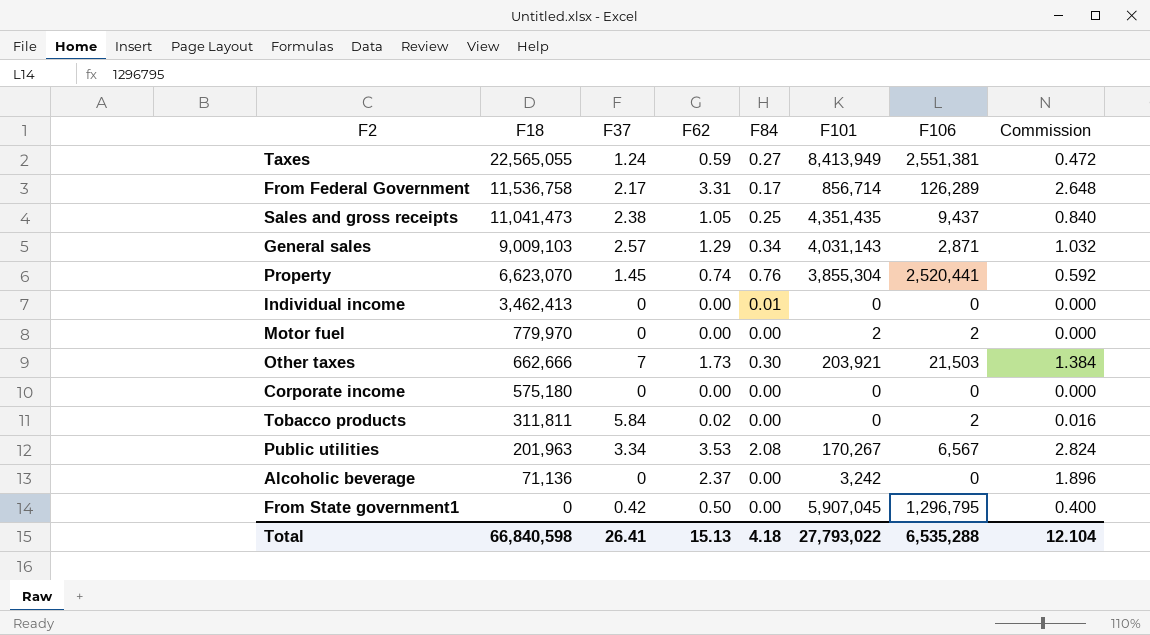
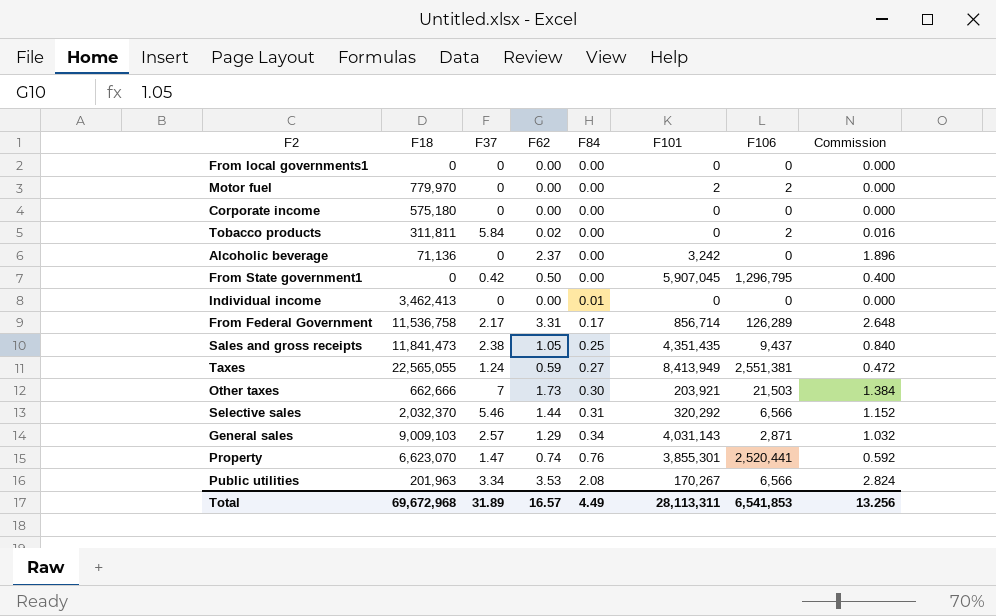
row order: F18 descending -> F84 ascending
row From local governments1: none -> 0 | 0 | 0.00 | 0.00 | 0 | 0 | 0.000
Sales and gross receipts | F18: 11,041,473 -> 11,841,473
row Selective sales: none -> 2,032,370 | 5.46 | 1.44 | 0.31 | 320,292 | 6,566 | 1.152
Property | F37: 1.45 -> 1.47
Property | F101: 3,855,304 -> 3,855,301
Public utilities | F106: 6,567 -> 6,566
Total | F18: 66,840,598 -> 69,672,968
Total | F37: 26.41 -> 31.89
Total | F62: 15.13 -> 16.57
Total | F84: 4.18 -> 4.49
Total | F101: 27,793,022 -> 28,113,311
Total | F106: 6,535,288 -> 6,541,853
Total | Commission: 12.104 -> 13.256

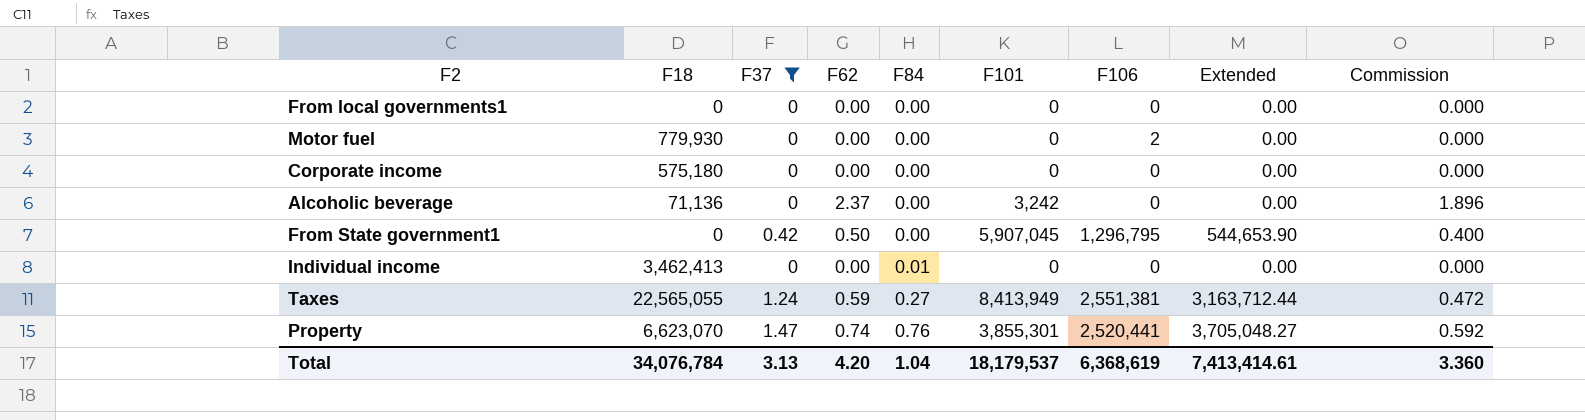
filter: none -> F37 <= 1.47
column Extended | formula: none -> [F37] * [F106]
Motor fuel | F18: 779,970 -> 779,930
Motor fuel | F101: 2 -> 0
Total | F18: 69,672,968 -> 34,076,784
Total | F37: 31.89 -> 3.13
Total | F62: 16.57 -> 4.20
Total | F84: 4.49 -> 1.04
Total | F101: 28,113,311 -> 18,179,537
Total | F106: 6,541,853 -> 6,368,619
Total | Commission: 13.256 -> 3.360

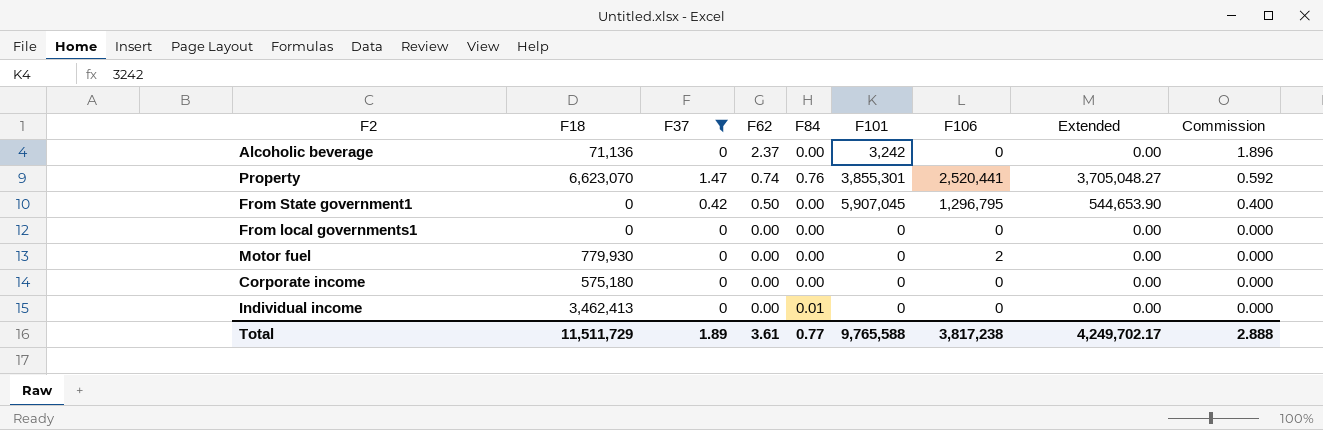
row order: F84 ascending -> F62 descending
row Taxes: 22,565,055 | 1.24 | 0.59 | 0.27 | 8,413,949 | 2,551,381 | 3,163,712.44 | 0.472 -> none
Total | F18: 34,076,784 -> 11,511,729
Total | F37: 3.13 -> 1.89
Total | F62: 4.20 -> 3.61
Total | F84: 1.04 -> 0.77
Total | F101: 18,179,537 -> 9,765,588
Total | F106: 6,368,619 -> 3,817,238
Total | Extended: 7,413,414.61 -> 4,249,702.17
Total | Commission: 3.360 -> 2.888

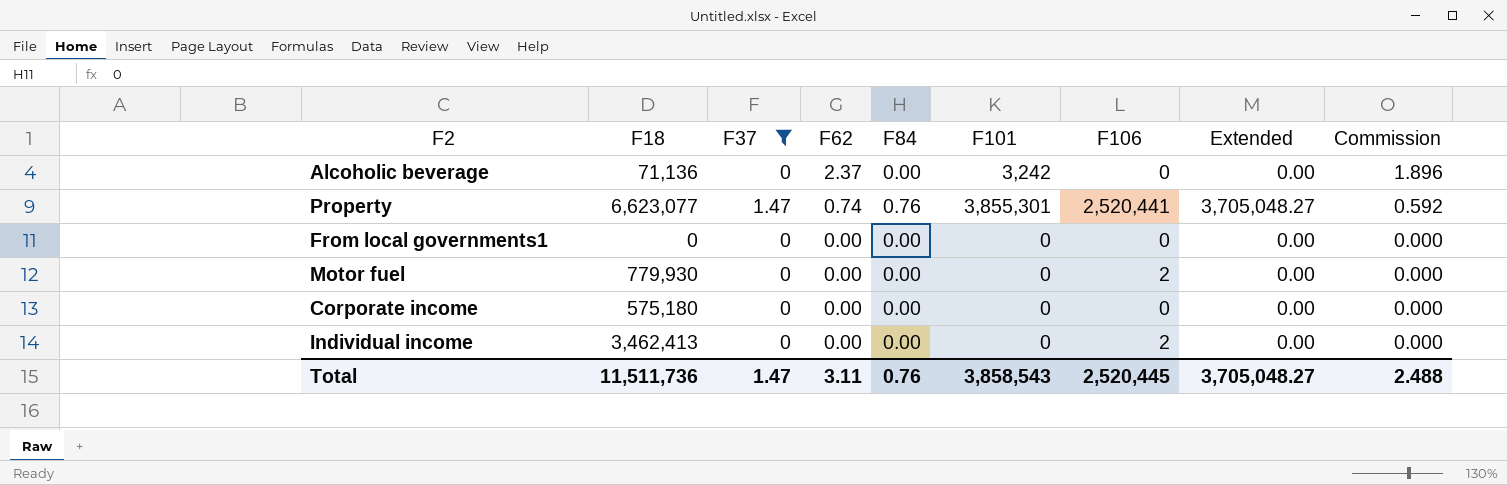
row From State government1: 0 | 0.42 | 0.50 | 0.00 | 5,907,045 | 1,296,795 | 544,653.90 | 0.400 -> none
Property | F18: 6,623,070 -> 6,623,077
Individual income | F84: 0.01 -> 0.00
Individual income | F106: 0 -> 2
Total | F18: 11,511,729 -> 11,511,736
Total | F37: 1.89 -> 1.47
Total | F62: 3.61 -> 3.11
Total | F84: 0.77 -> 0.76
Total | F101: 9,765,588 -> 3,858,543
Total | F106: 3,817,238 -> 2,520,445
Total | Extended: 4,249,702.17 -> 3,705,048.27
Total | Commission: 2.888 -> 2.488

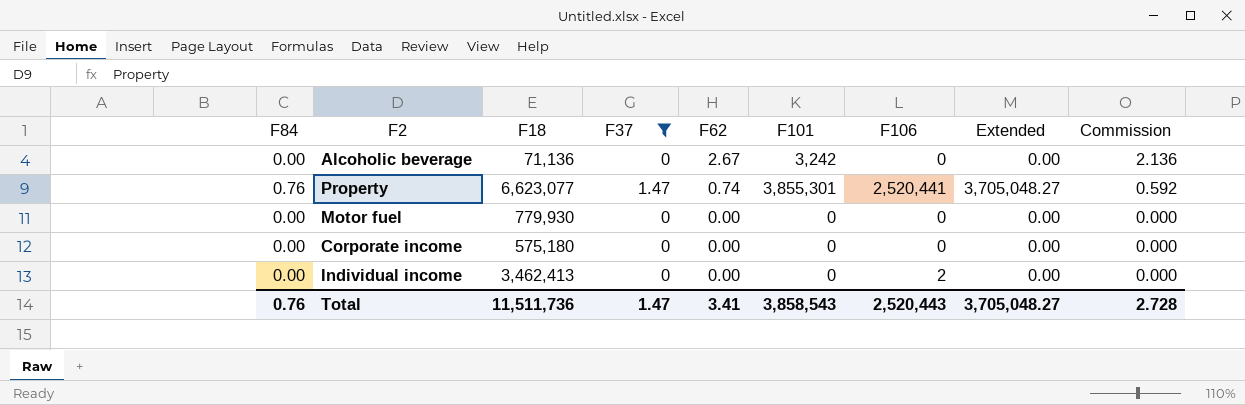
column F84 | position: 5 -> 1
row From local governments1: 0 | 0 | 0.00 | 0.00 | 0 | 0 | 0.00 | 0.000 -> none
Alcoholic beverage | F62: 2.37 -> 2.67
Alcoholic beverage | Commission: 1.896 -> 2.136
Motor fuel | F106: 2 -> 0
Total | F62: 3.11 -> 3.41
Total | F106: 2,520,445 -> 2,520,443
Total | Commission: 2.488 -> 2.728

